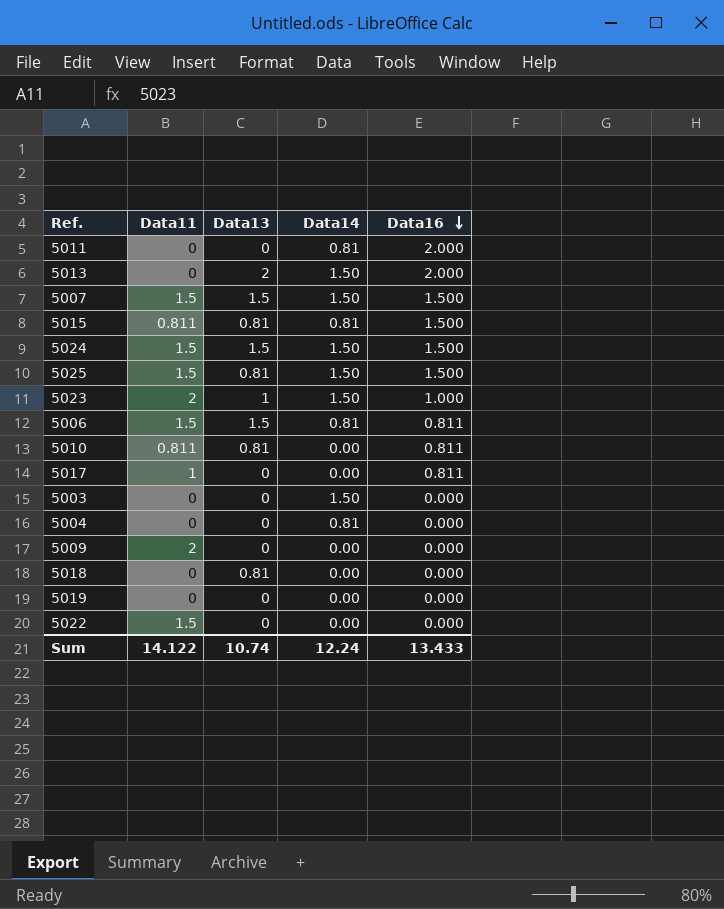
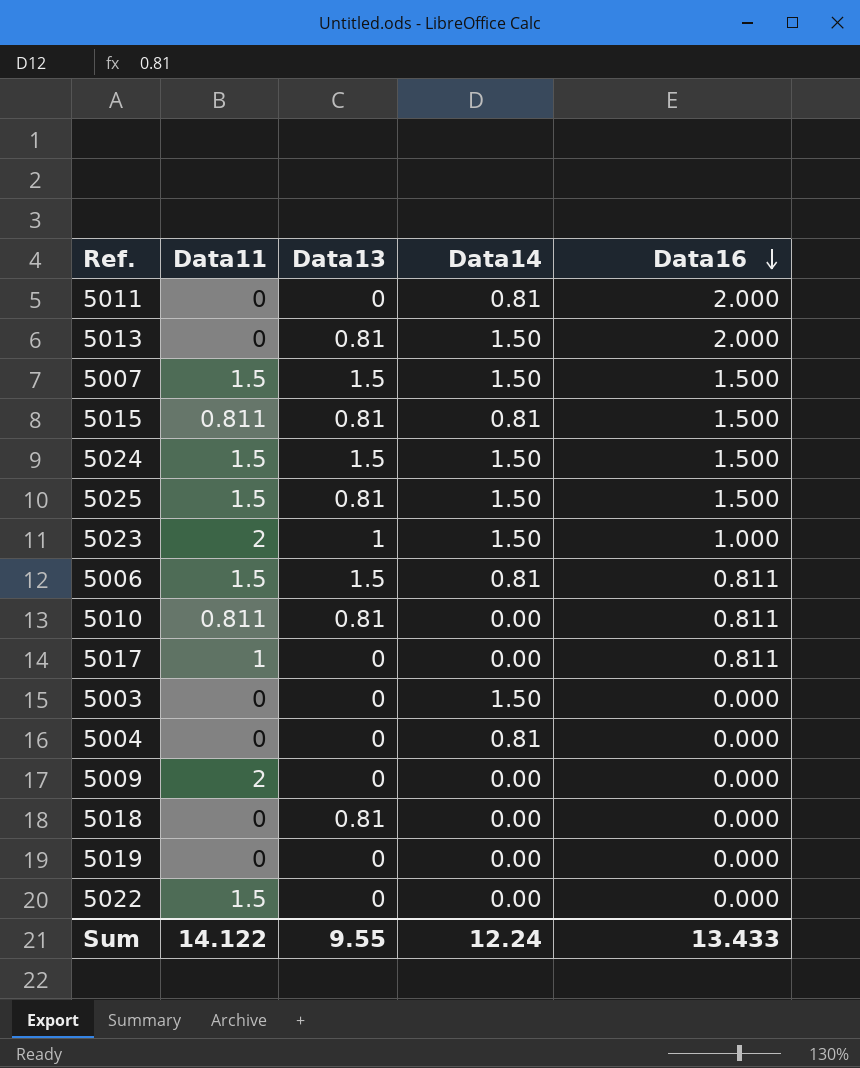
5013 | Data13: 2 -> 0.81
Sum | Data13: 10.74 -> 9.55

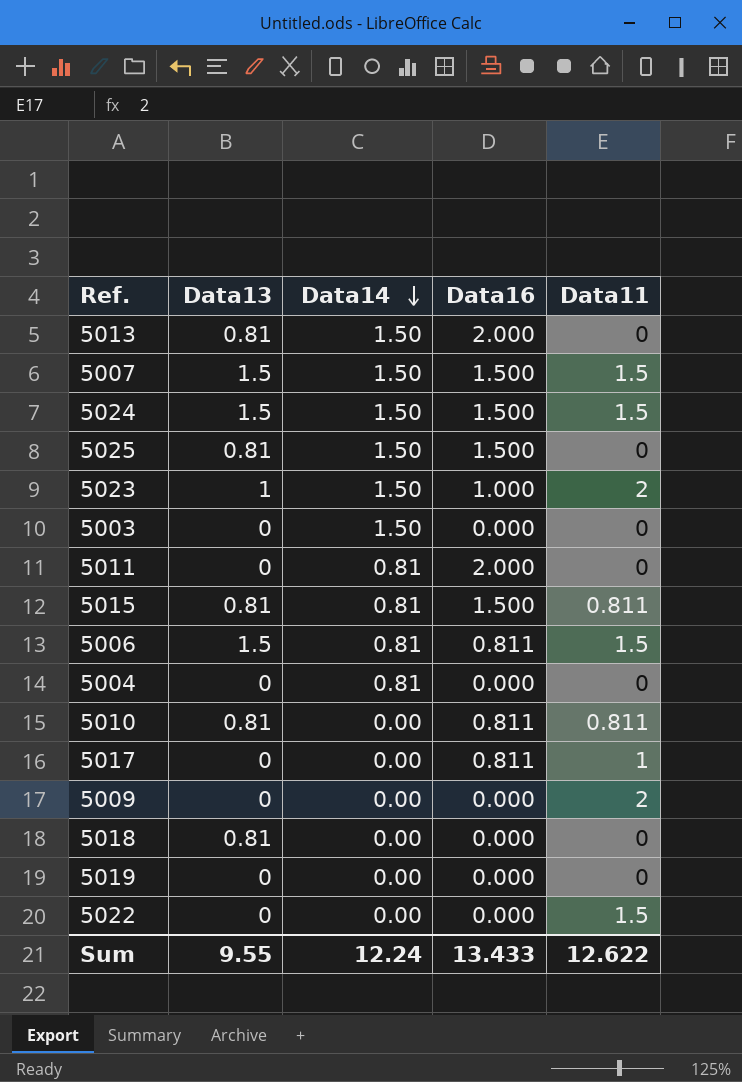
row order: Data16 descending -> Data14 descending
column Data11 | position: 2 -> 5
5025 | Data11: 1.5 -> 0
Sum | Data11: 14.122 -> 12.622

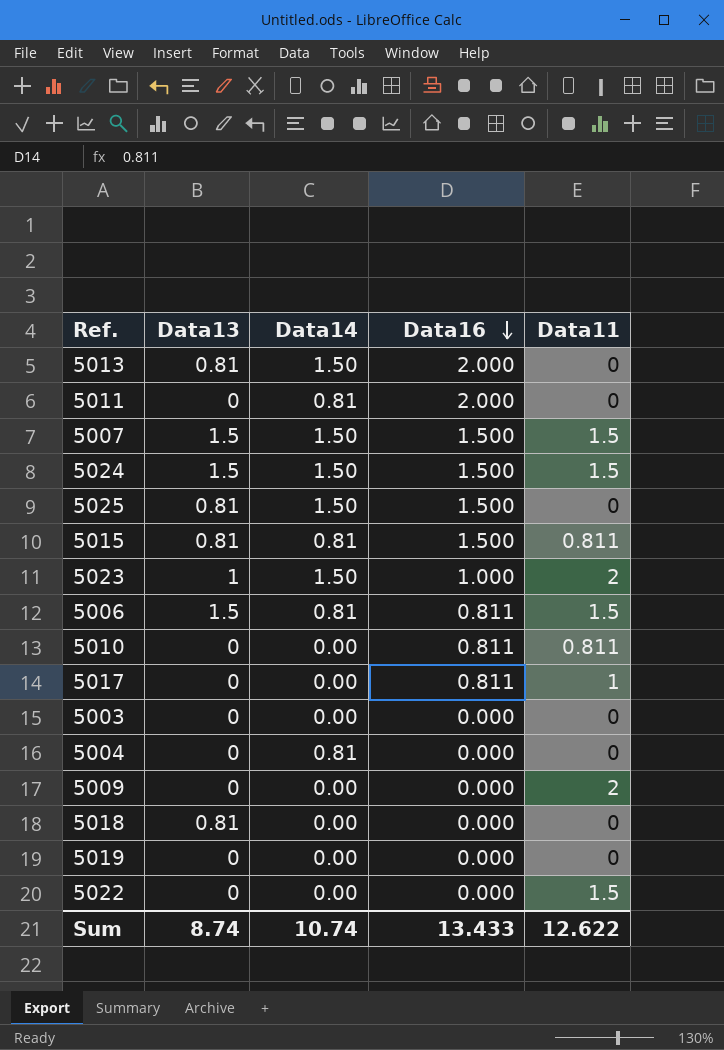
row order: Data14 descending -> Data16 descending
5010 | Data13: 0.81 -> 0
5003 | Data14: 1.50 -> 0.00
Sum | Data13: 9.55 -> 8.74
Sum | Data14: 12.24 -> 10.74

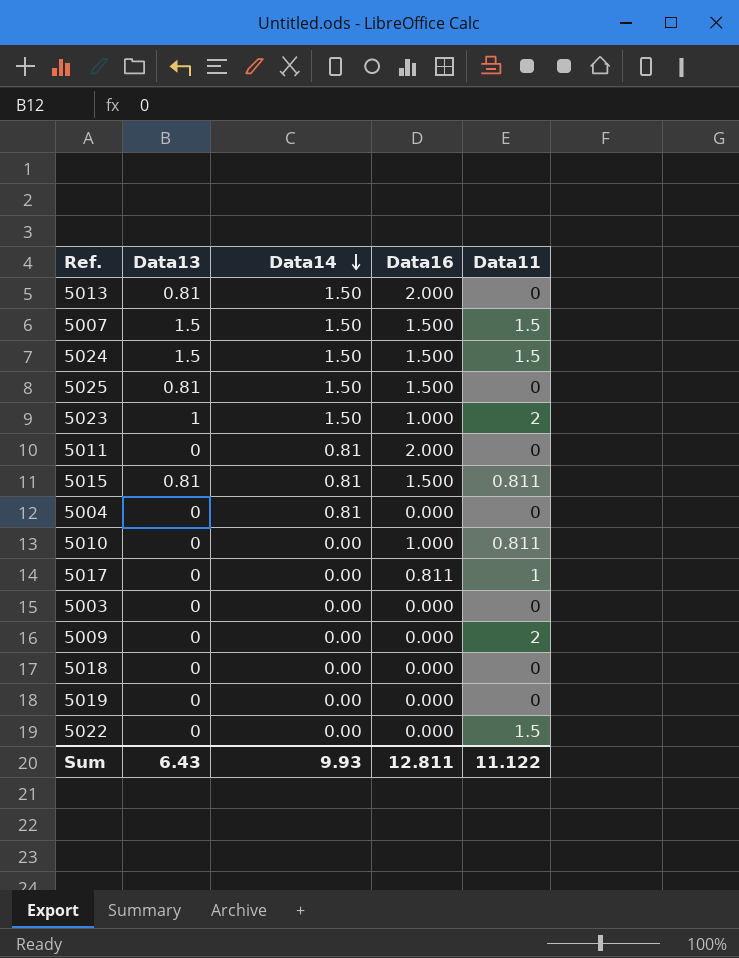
row order: Data16 descending -> Data14 descending
row 5006: 1.5 | 0.81 | 0.811 | 1.5 -> none
5010 | Data16: 0.811 -> 1.000
5018 | Data13: 0.81 -> 0
Sum | Data13: 8.74 -> 6.43
Sum | Data14: 10.74 -> 9.93
Sum | Data16: 13.433 -> 12.811
Sum | Data11: 12.622 -> 11.122

